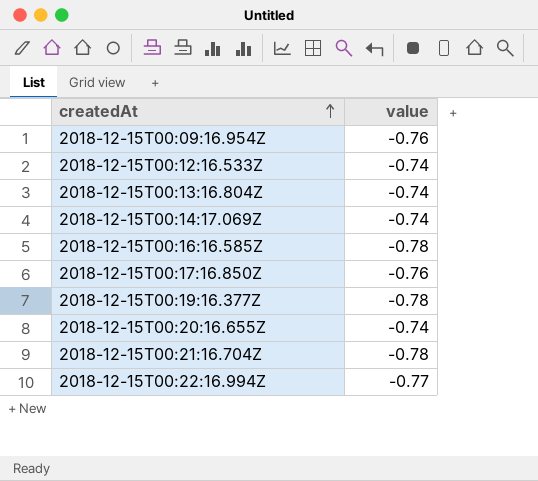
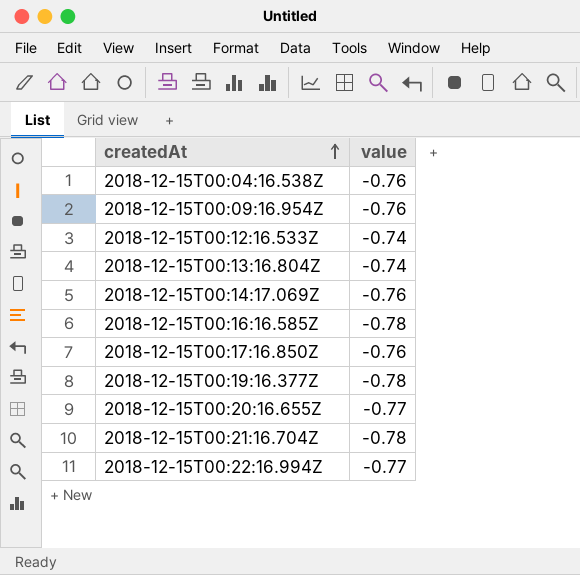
row 2018-12-15T00:04:16.538Z: none -> -0.76
2018-12-15T00:14:17.069Z | value: -0.74 -> -0.76
2018-12-15T00:20:16.655Z | value: -0.74 -> -0.77

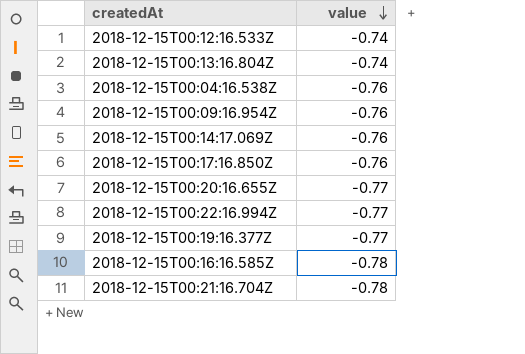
row order: createdAt ascending -> value descending
2018-12-15T00:19:16.377Z | value: -0.78 -> -0.77

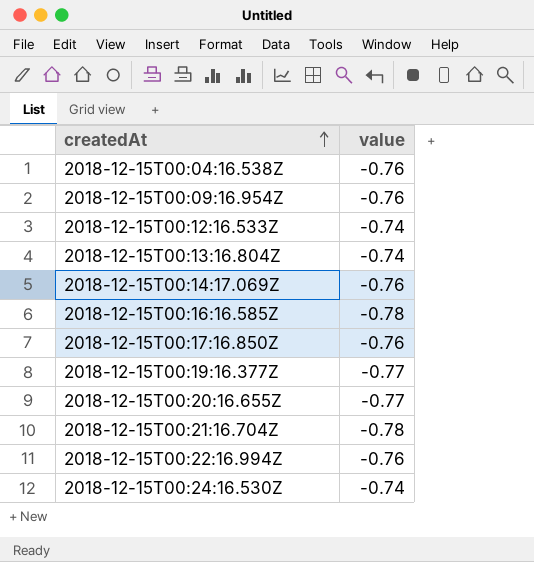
row order: value descending -> createdAt ascending
2018-12-15T00:22:16.994Z | value: -0.77 -> -0.76
row 2018-12-15T00:24:16.530Z: none -> -0.74

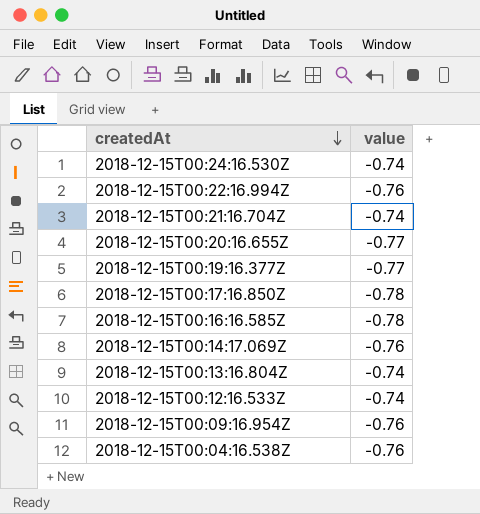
row order: createdAt ascending -> createdAt descending
2018-12-15T00:21:16.704Z | value: -0.78 -> -0.74
2018-12-15T00:17:16.850Z | value: -0.76 -> -0.78

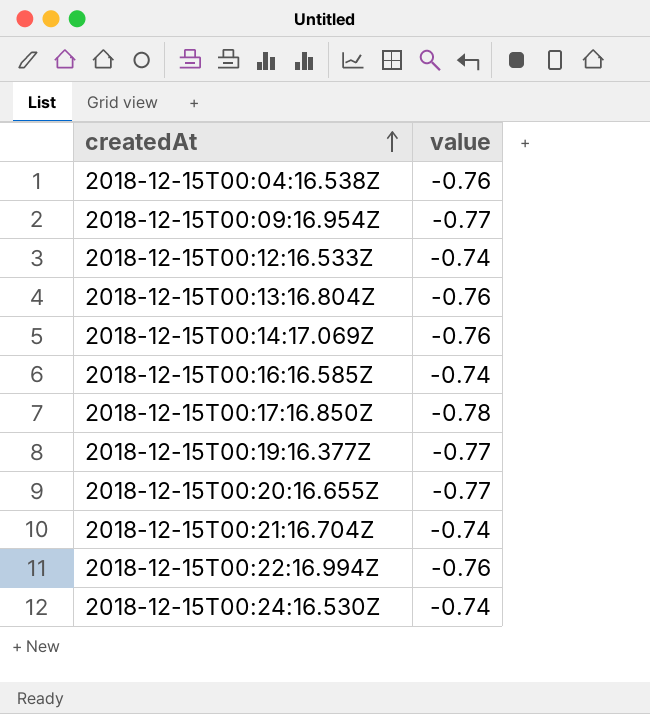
row order: createdAt descending -> createdAt ascending
2018-12-15T00:09:16.954Z | value: -0.76 -> -0.77
2018-12-15T00:13:16.804Z | value: -0.74 -> -0.76
2018-12-15T00:16:16.585Z | value: -0.78 -> -0.74

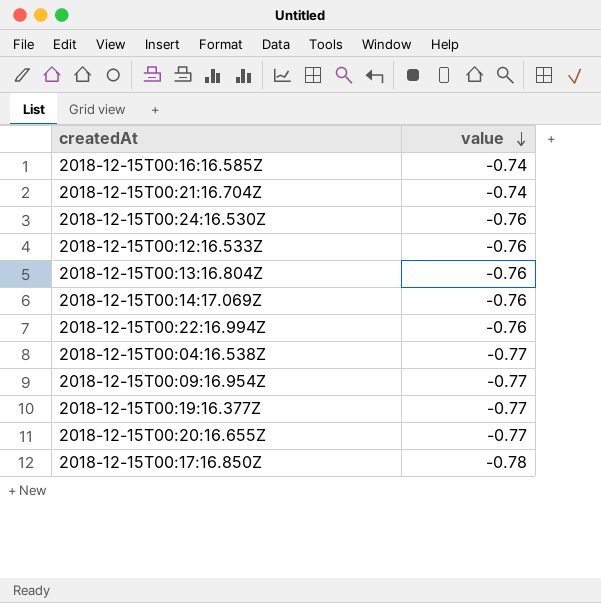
row order: createdAt ascending -> value descending
2018-12-15T00:24:16.530Z | value: -0.74 -> -0.76
2018-12-15T00:12:16.533Z | value: -0.74 -> -0.76
2018-12-15T00:04:16.538Z | value: -0.76 -> -0.77

